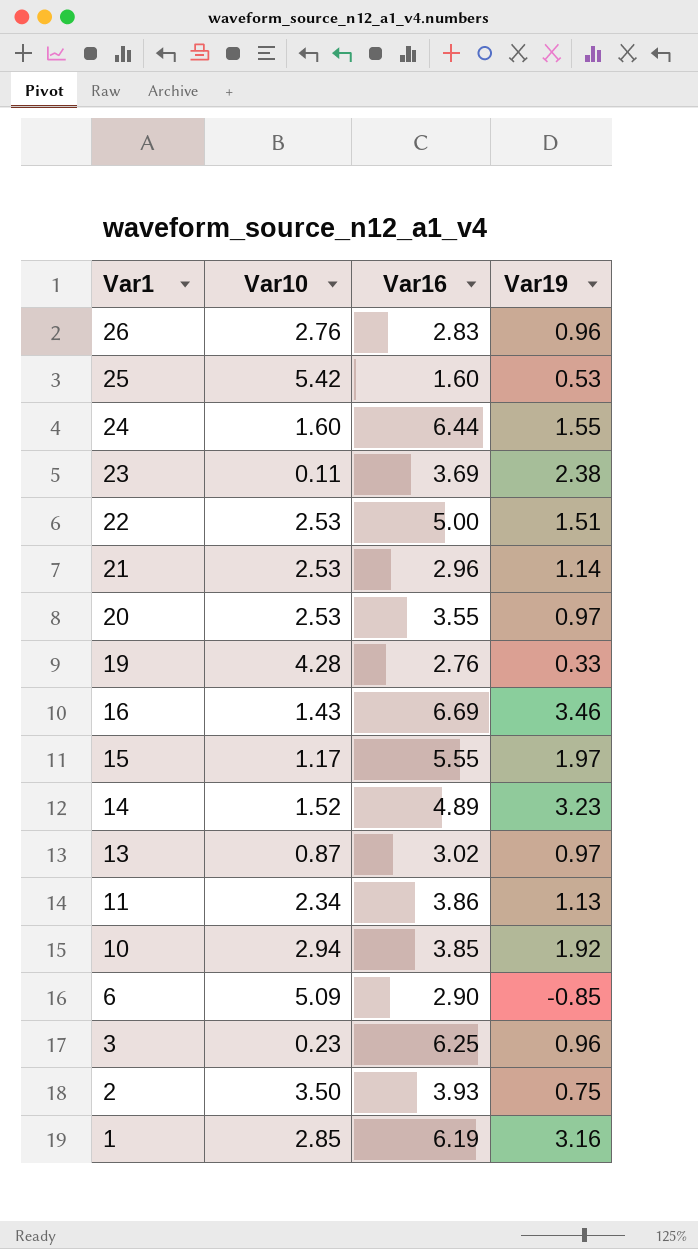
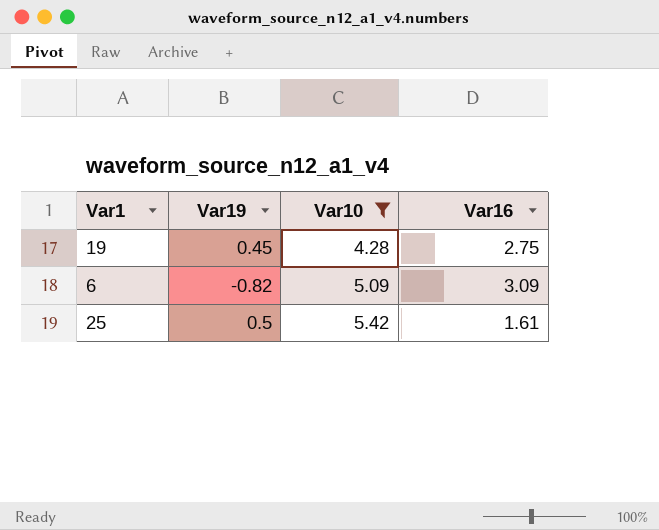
filter: none -> Var10 >= 4.28
row order: Var1 descending -> Var10 ascending
column Var19 | position: 4 -> 2
19 | Var19: 0.33 -> 0.45
19 | Var16: 2.76 -> 2.75
6 | Var19: -0.85 -> -0.82
6 | Var16: 2.90 -> 3.09
25 | Var19: 0.53 -> 0.5
25 | Var16: 1.60 -> 1.61

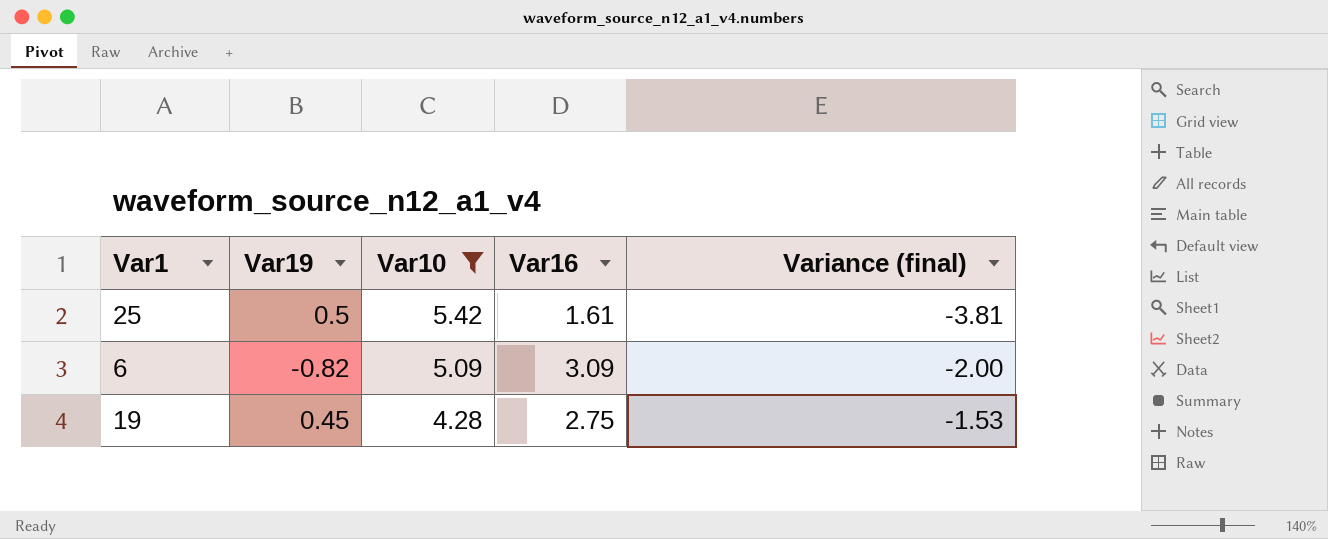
row order: Var10 ascending -> Var10 descending
column Variance (final) | formula: none -> [Var16] - [Var10]

